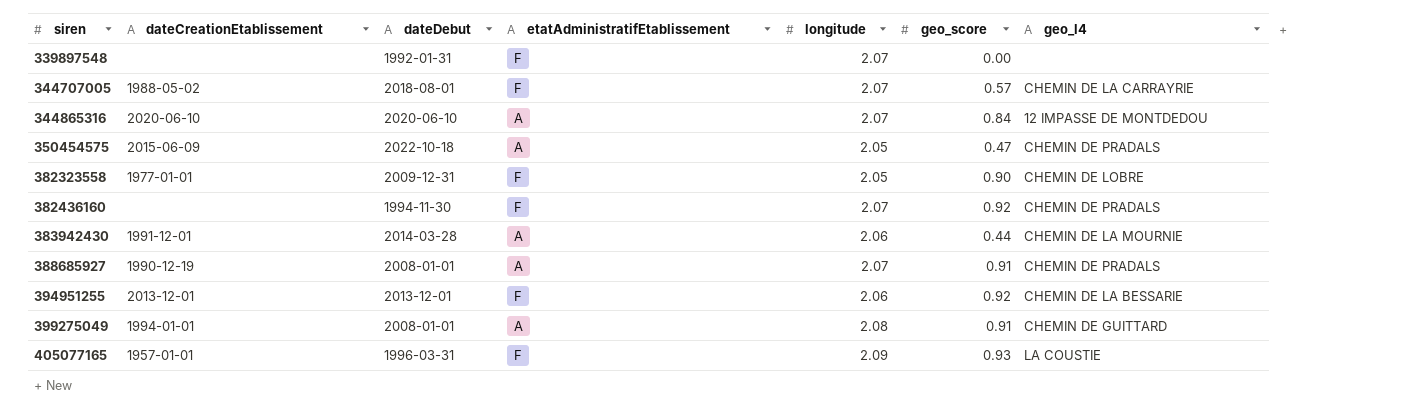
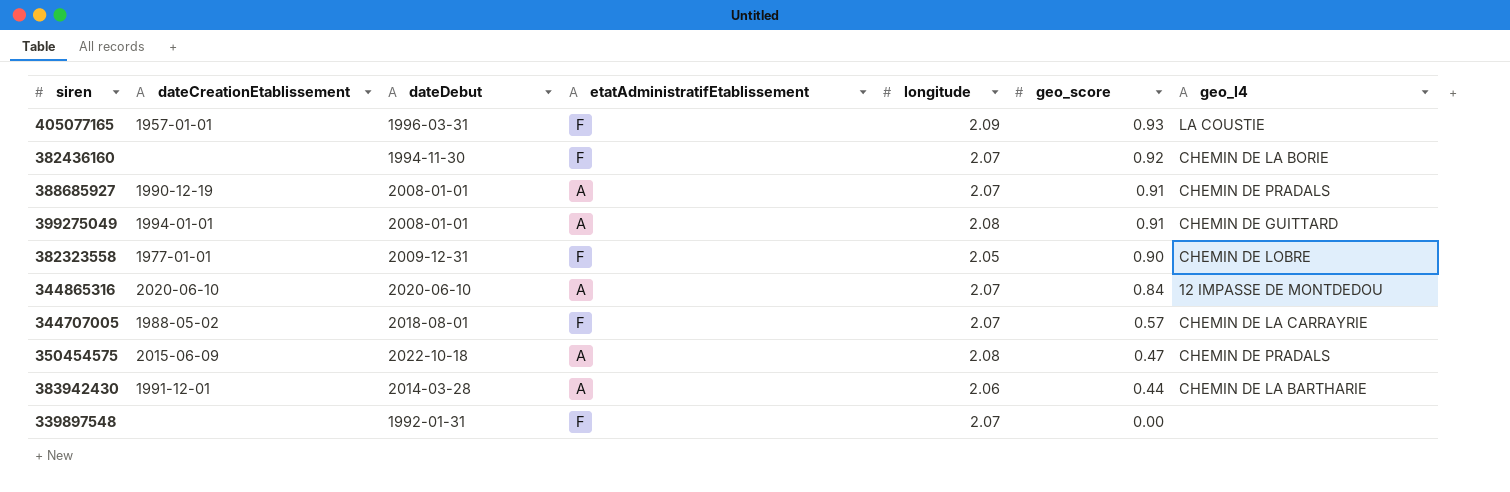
row order: siren ascending -> geo_score descending
row 394951255: 2013-12-01 | 2013-12-01 | F | 2.06 | 0.92 | CHEMIN DE LA BESSARIE -> none
382436160 | geo_l4: CHEMIN DE PRADALS -> CHEMIN DE LA BORIE
350454575 | longitude: 2.05 -> 2.08
383942430 | geo_l4: CHEMIN DE LA MOURNIE -> CHEMIN DE LA BARTHARIE

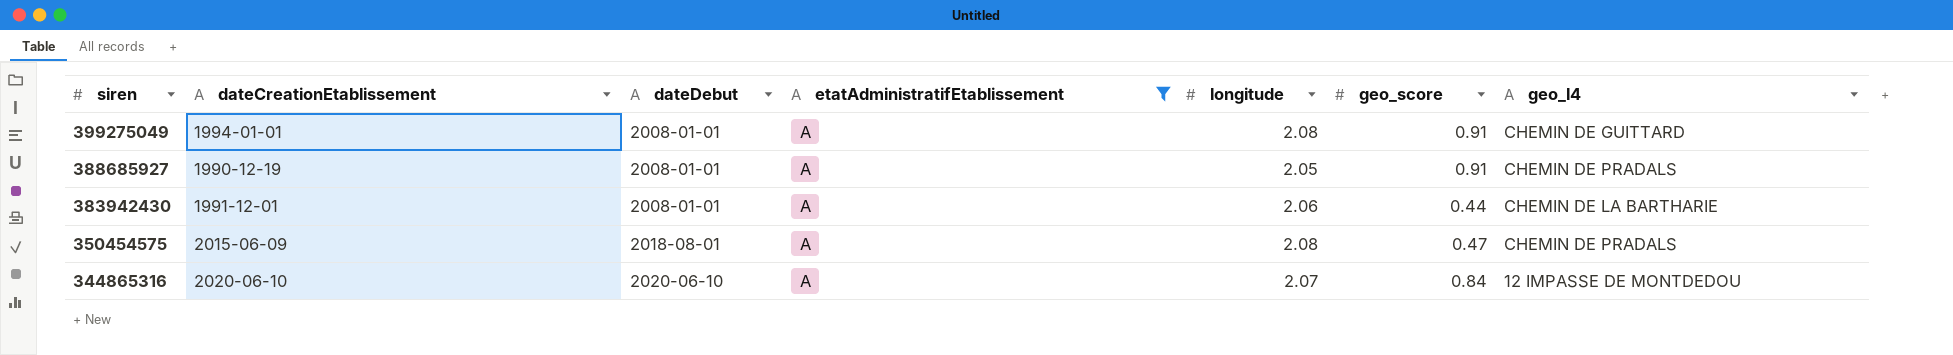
filter: none -> etatAdministratifEtablissement = A
row order: geo_score descending -> siren descending
388685927 | longitude: 2.07 -> 2.05
383942430 | dateDebut: 2014-03-28 -> 2008-01-01
350454575 | dateDebut: 2022-10-18 -> 2018-08-01

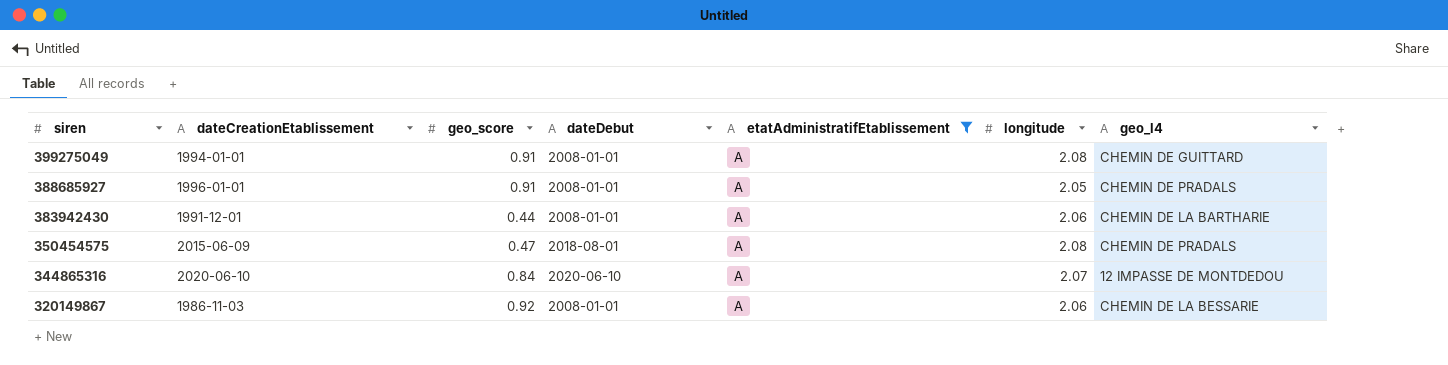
column geo_score | position: 6 -> 3
388685927 | dateCreationEtablissement: 1990-12-19 -> 1996-01-01
row 320149867: none -> 1986-11-03 | 0.92 | 2008-01-01 | A | 2.06 | CHEMIN DE LA BESSARIE

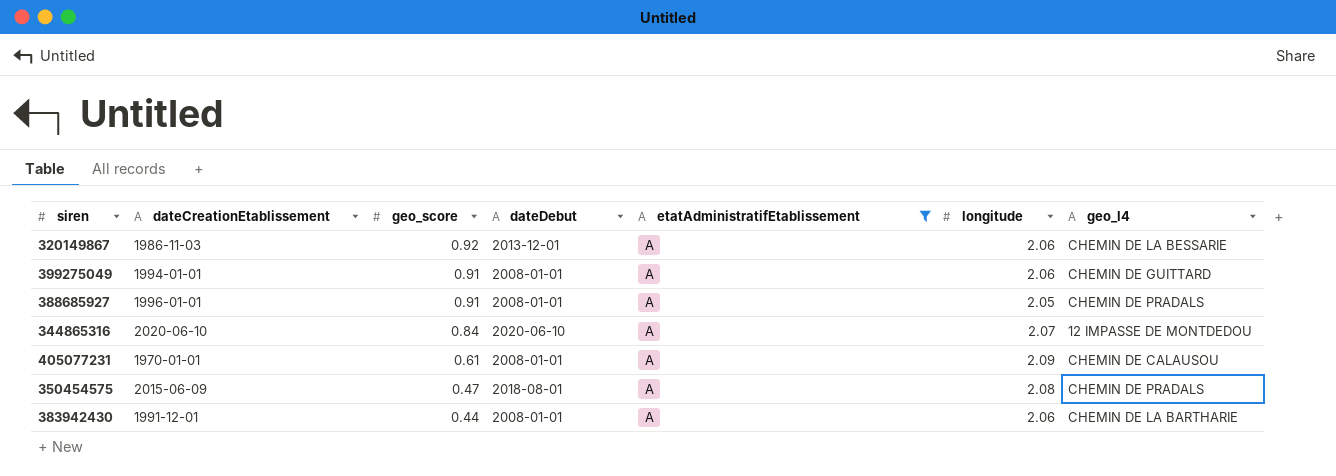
row order: siren descending -> geo_score descending
320149867 | dateDebut: 2008-01-01 -> 2013-12-01
399275049 | longitude: 2.08 -> 2.06
row 405077231: none -> 1970-01-01 | 0.61 | 2008-01-01 | A | 2.09 | CHEMIN DE CALAUSOU

